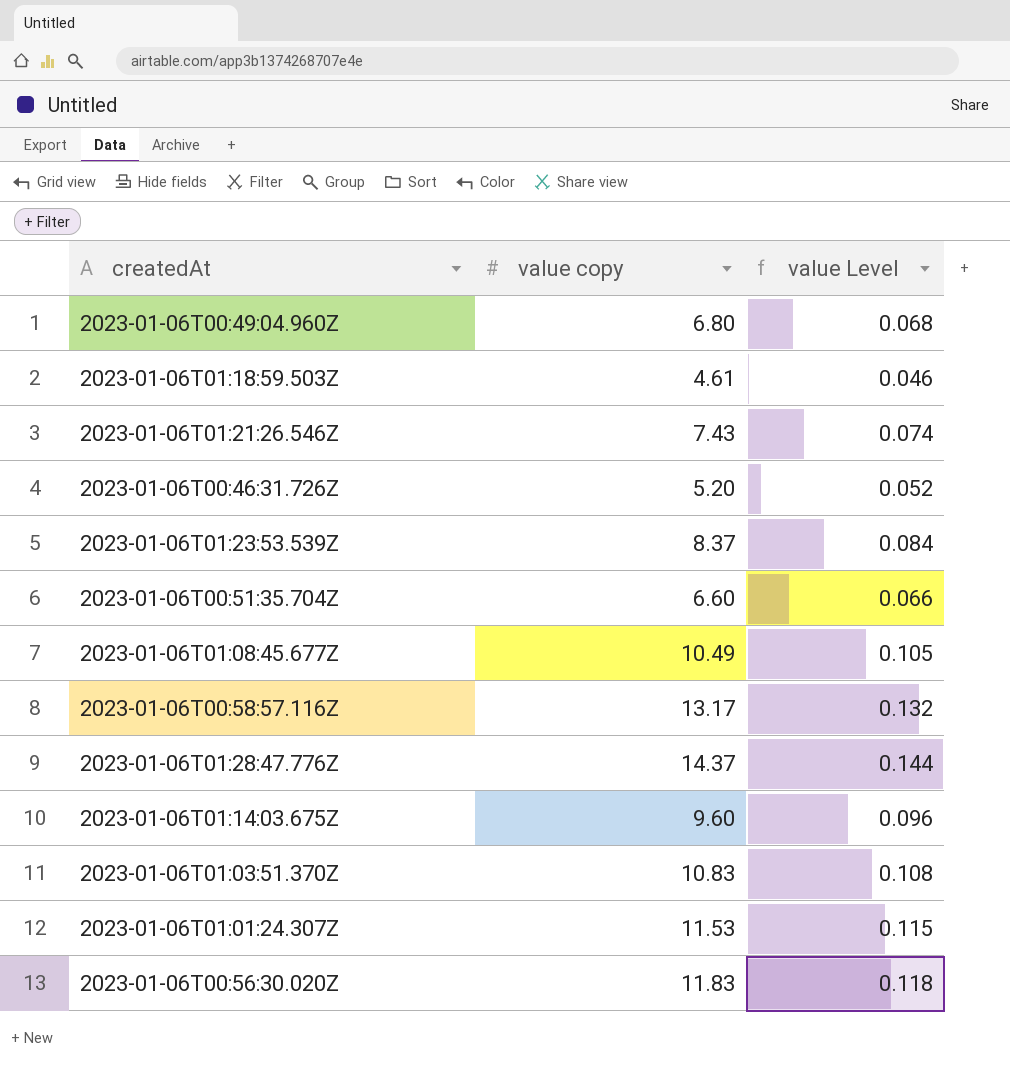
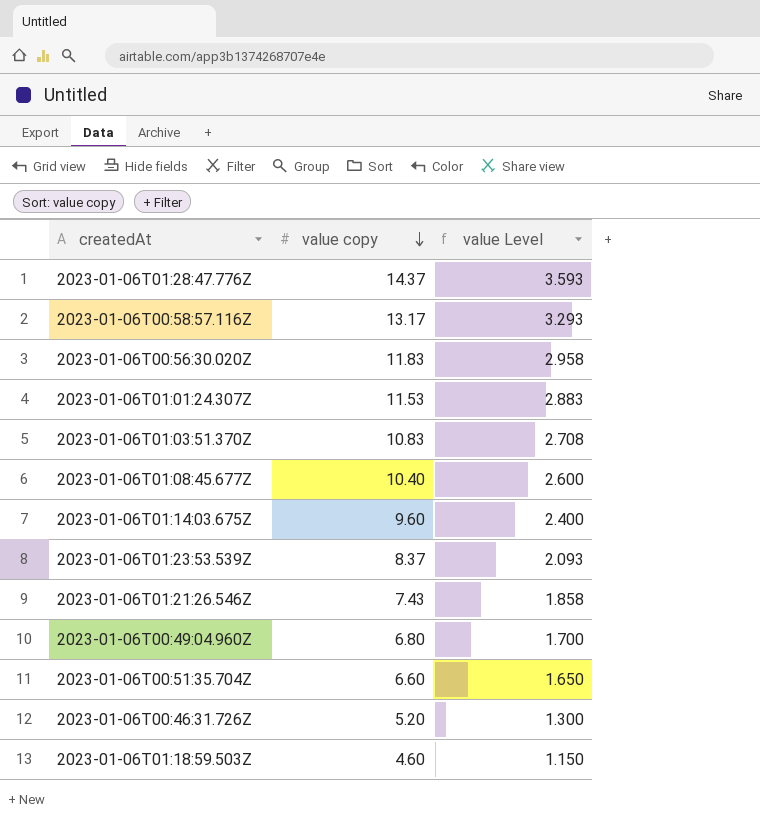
row order: none -> value copy descending
column value Level | formula: [value copy] * 0.01 -> [value copy] * 0.25
2023-01-06T01:08:45.677Z | value copy: 10.49 -> 10.40
2023-01-06T01:18:59.503Z | value copy: 4.61 -> 4.60

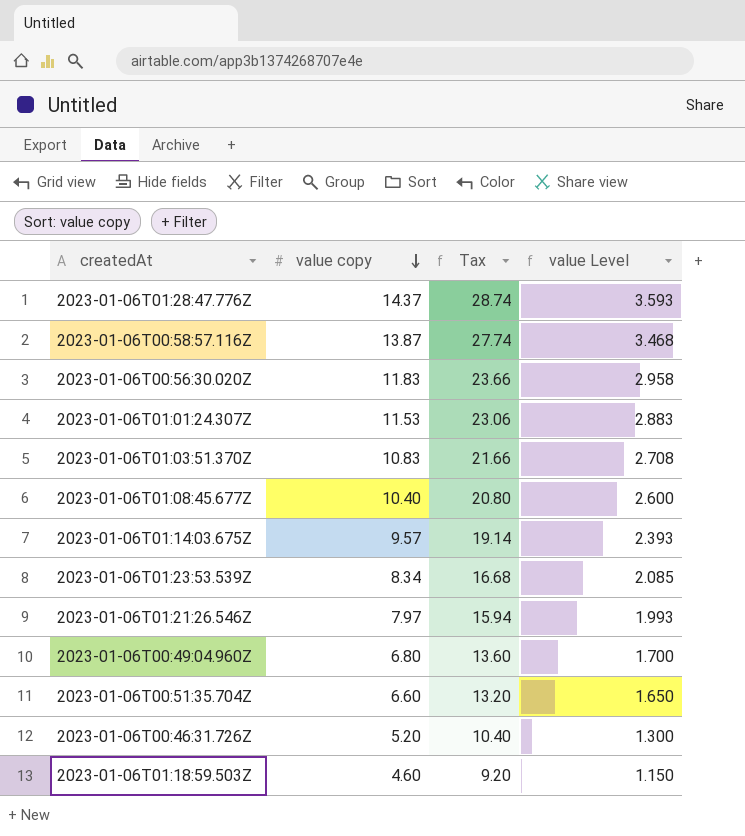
column Tax | formula: none -> [value copy] * 2
2023-01-06T00:58:57.116Z | value copy: 13.17 -> 13.87
2023-01-06T00:58:57.116Z | value Level: 3.293 -> 3.468
2023-01-06T01:14:03.675Z | value copy: 9.60 -> 9.57
2023-01-06T01:14:03.675Z | value Level: 2.400 -> 2.393
2023-01-06T01:23:53.539Z | value copy: 8.37 -> 8.34
2023-01-06T01:23:53.539Z | value Level: 2.093 -> 2.085
2023-01-06T01:21:26.546Z | value copy: 7.43 -> 7.97
2023-01-06T01:21:26.546Z | value Level: 1.858 -> 1.993

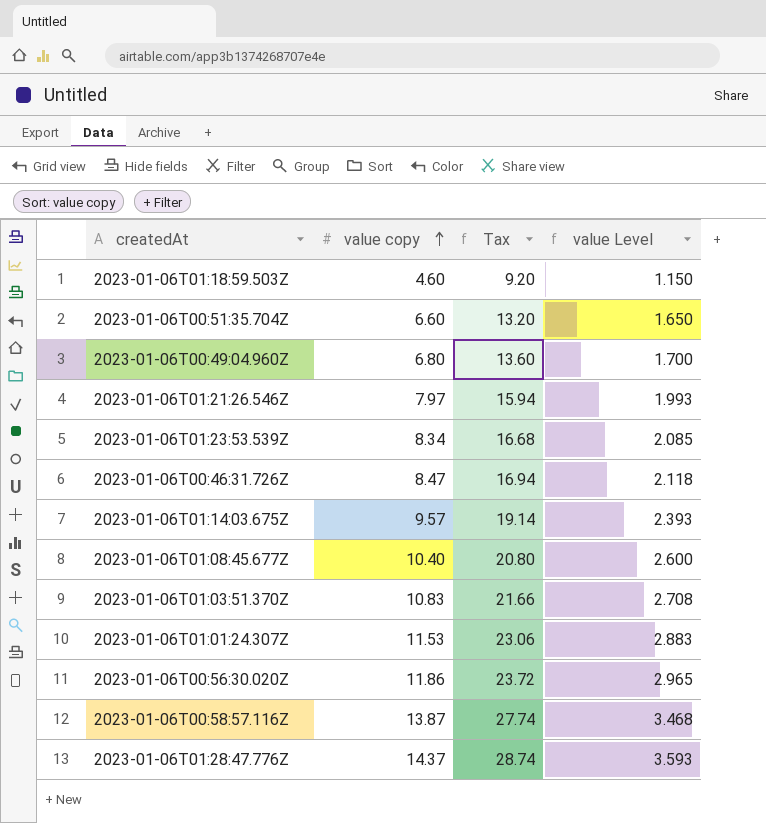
row order: value copy descending -> value copy ascending
2023-01-06T00:46:31.726Z | value copy: 5.20 -> 8.47
2023-01-06T00:46:31.726Z | Tax: 10.40 -> 16.94
2023-01-06T00:46:31.726Z | value Level: 1.300 -> 2.118
2023-01-06T00:56:30.020Z | value copy: 11.83 -> 11.86
2023-01-06T00:56:30.020Z | Tax: 23.66 -> 23.72
2023-01-06T00:56:30.020Z | value Level: 2.958 -> 2.965

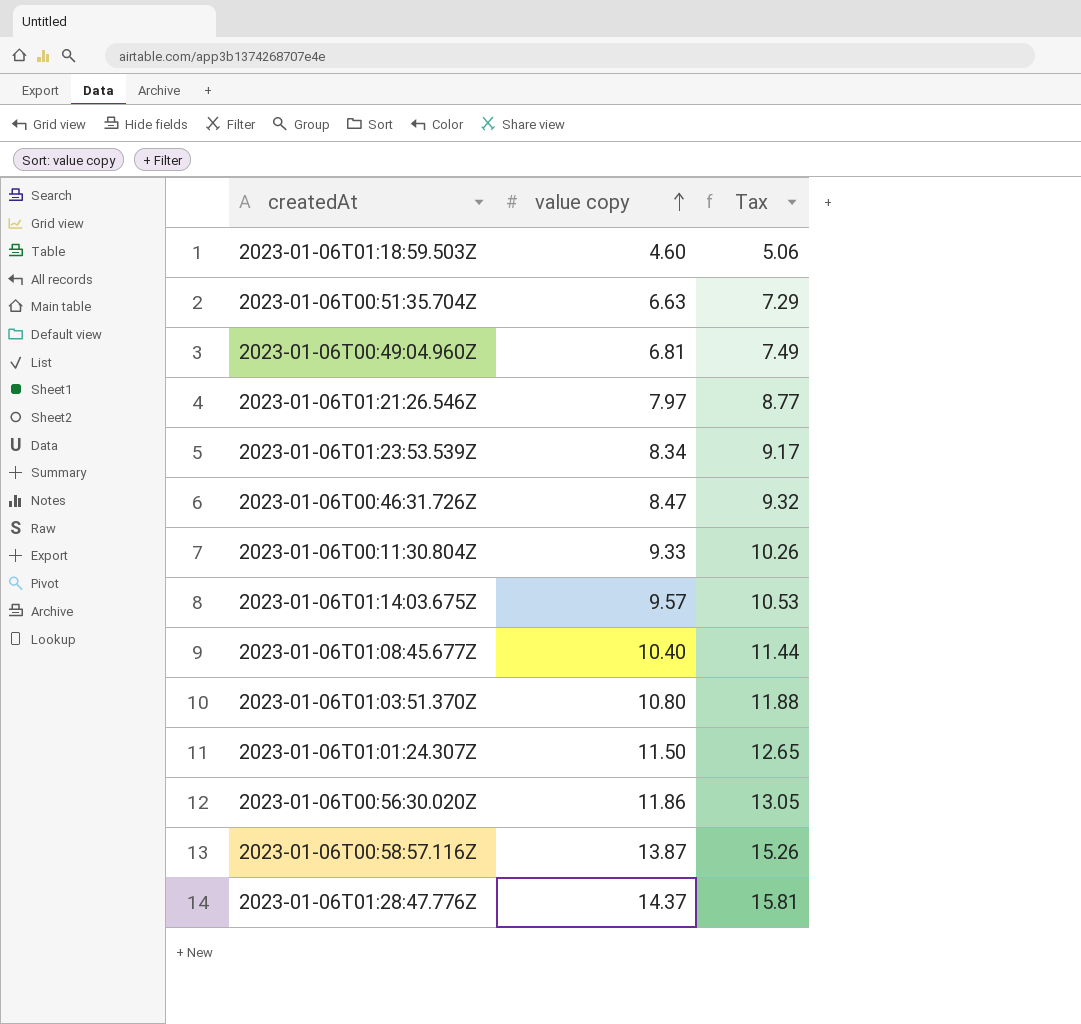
column value Level | formula: [value copy] * 0.25 -> none
column Tax | formula: [value copy] * 2 -> [value copy] * 1.1
2023-01-06T00:51:35.704Z | value copy: 6.60 -> 6.63
2023-01-06T00:49:04.960Z | value copy: 6.80 -> 6.81
row 2023-01-06T00:11:30.804Z: none -> 9.33 | 10.26
2023-01-06T01:03:51.370Z | value copy: 10.83 -> 10.80
2023-01-06T01:01:24.307Z | value copy: 11.53 -> 11.50

